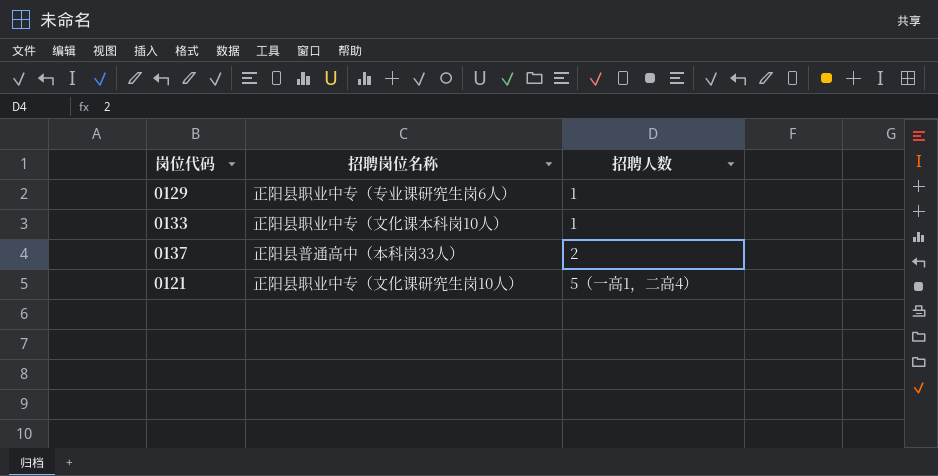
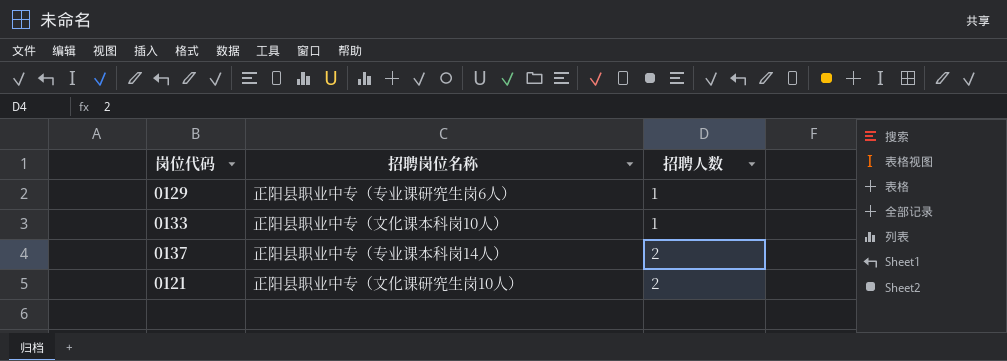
0137 | 招聘岗位名称: 正阳县普通高中（本科岗33人） -> 正阳县职业中专（专业课本科岗14人）
0121 | 招聘人数: 5（一高1，二高4） -> 2

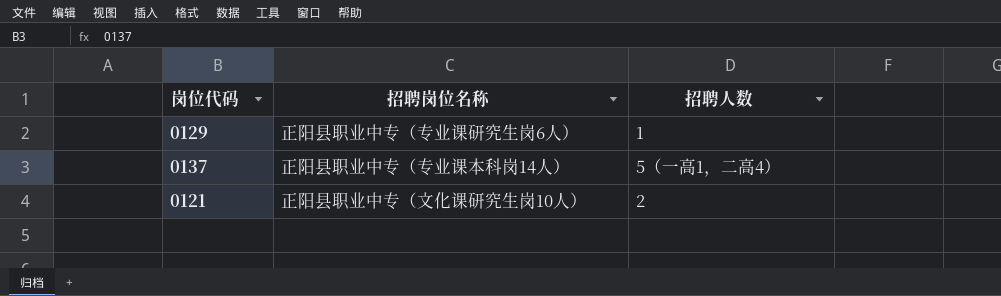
row 0133: 正阳县职业中专（文化课本科岗10人） | 1 -> none
0137 | 招聘人数: 2 -> 5（一高1，二高4）

